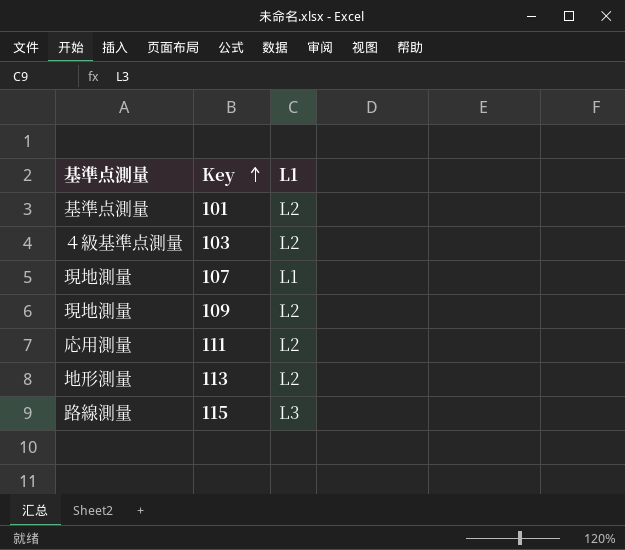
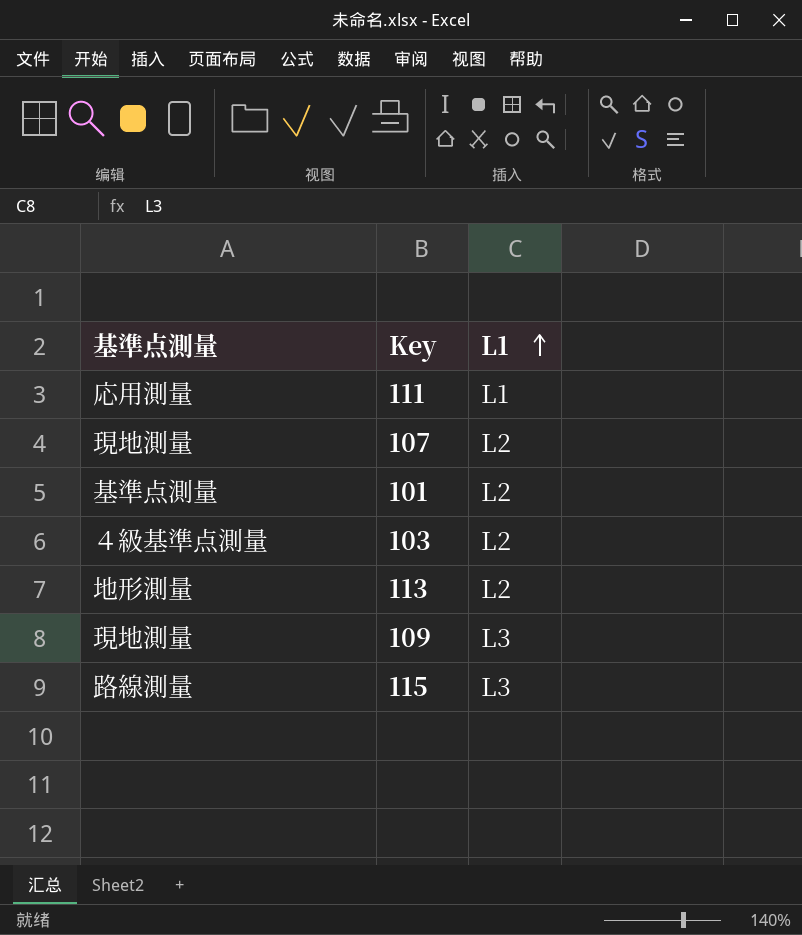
row order: Key ascending -> L1 ascending
111 | L1: L2 -> L1
107 | L1: L1 -> L2
109 | L1: L2 -> L3

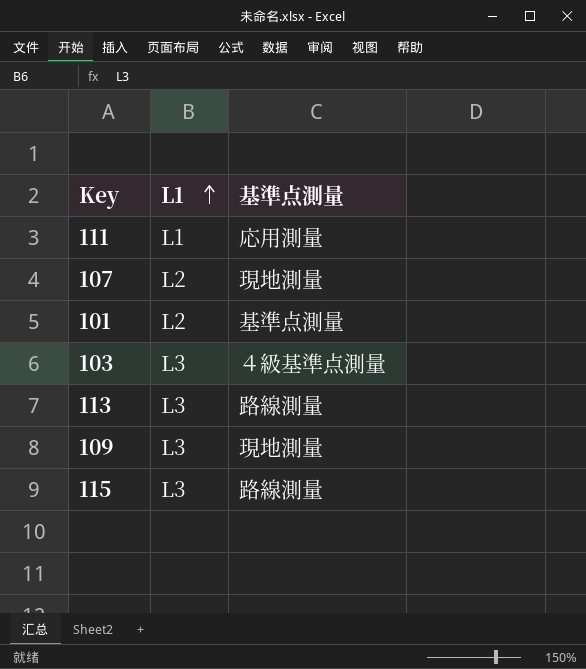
column 基準点測量 | position: 1 -> 3
103 | L1: L2 -> L3
113 | L1: L2 -> L3
113 | 基準点測量: 地形測量 -> 路線測量

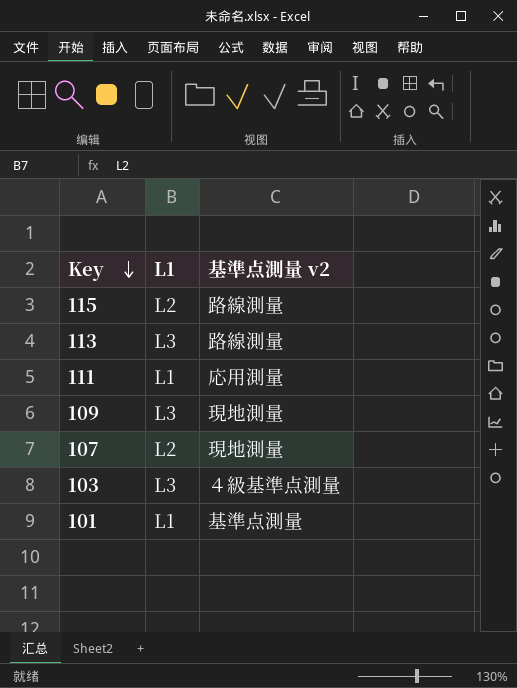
row order: L1 ascending -> Key descending
column name: 基準点測量 -> 基準点測量 v2
115 | L1: L3 -> L2
101 | L1: L2 -> L1

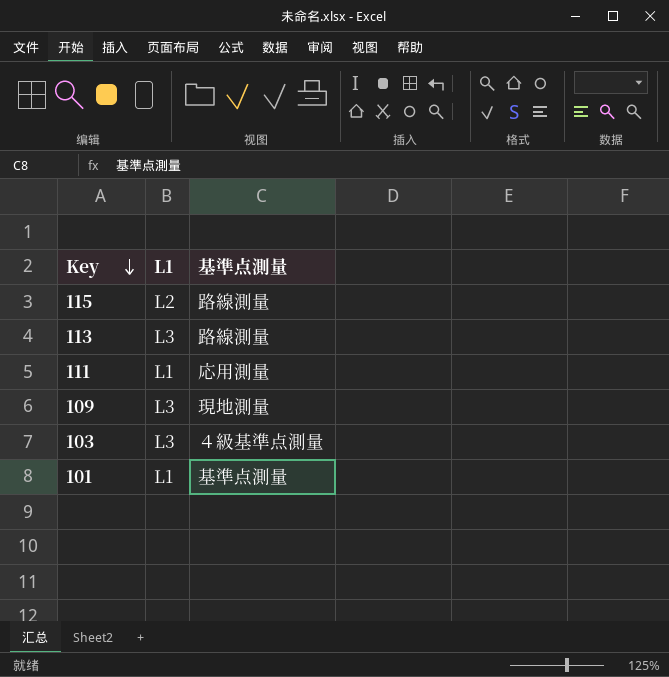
column name: 基準点測量 v2 -> 基準点測量
row 107: L2 | 現地測量 -> none

